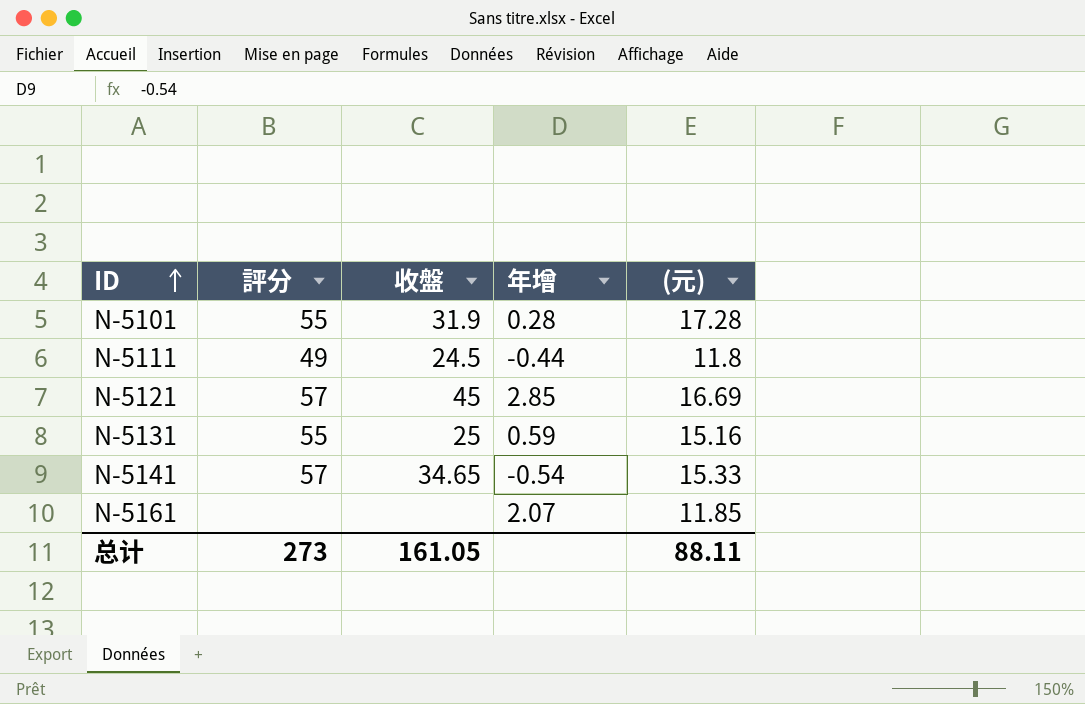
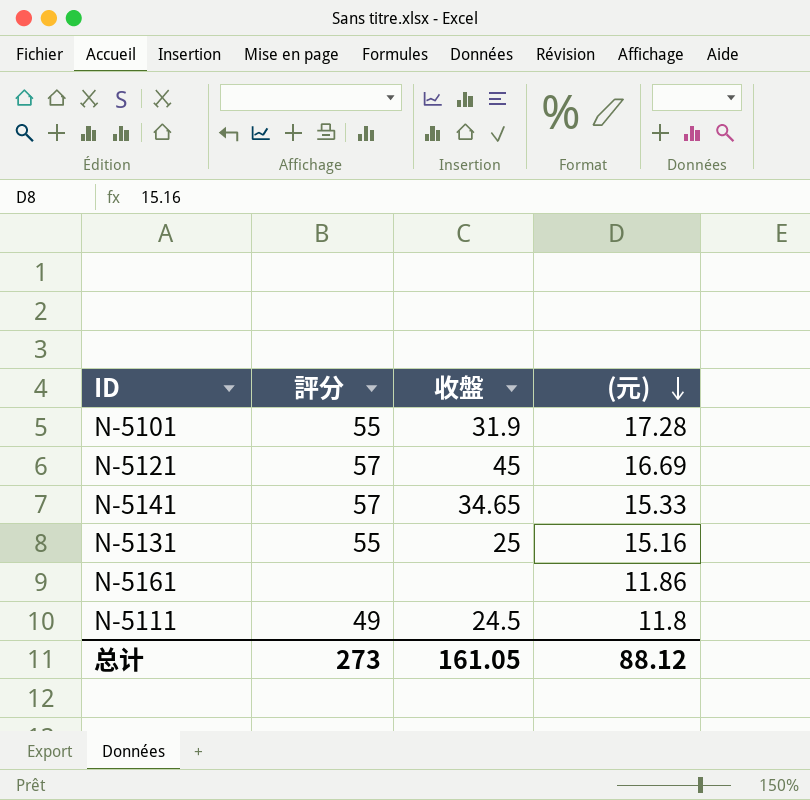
row order: ID ascending -> (元) descending
column 年增 | position: 4 -> none
N-5161 | (元): 11.85 -> 11.86
总计 | (元): 88.11 -> 88.12

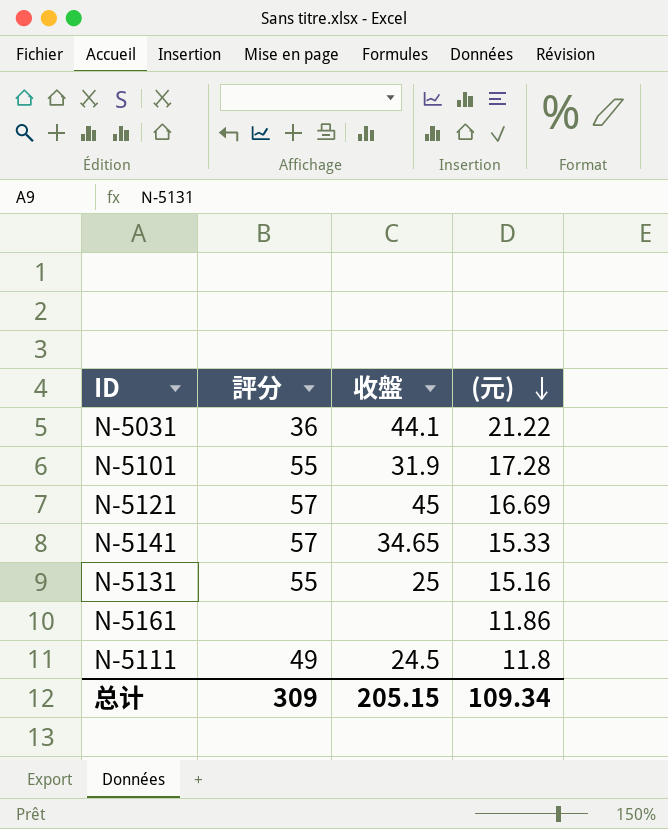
row N-5031: none -> 36 | 44.1 | 21.22
总计 | 評分: 273 -> 309
总计 | 收盤: 161.05 -> 205.15
总计 | (元): 88.12 -> 109.34

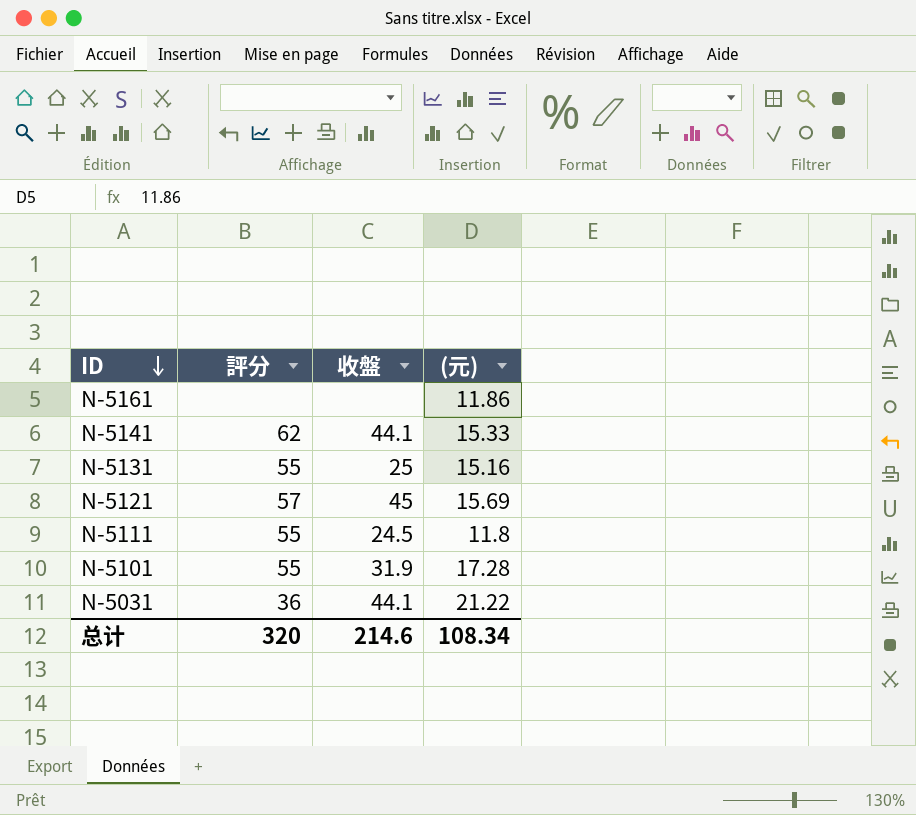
row order: (元) descending -> ID descending
N-5141 | 評分: 57 -> 62
N-5141 | 收盤: 34.65 -> 44.1
N-5121 | (元): 16.69 -> 15.69
N-5111 | 評分: 49 -> 55
总计 | 評分: 309 -> 320
总计 | 收盤: 205.15 -> 214.6
总计 | (元): 109.34 -> 108.34

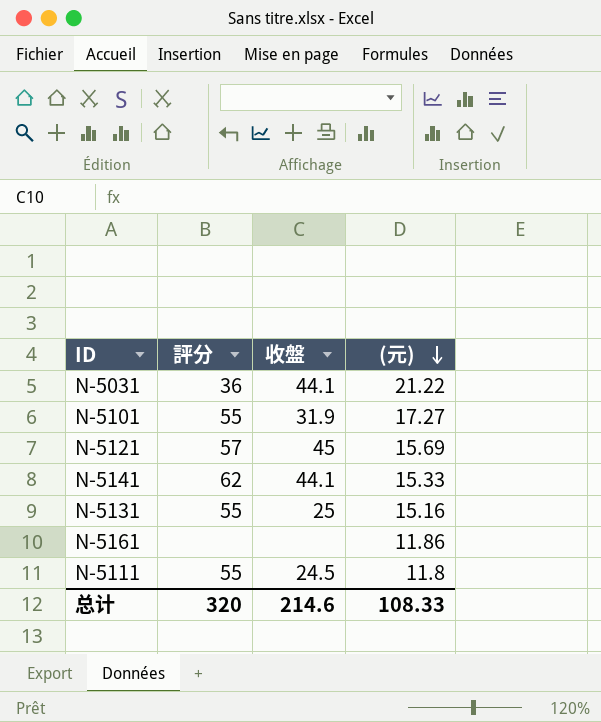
row order: ID descending -> (元) descending
N-5101 | (元): 17.28 -> 17.27
总计 | (元): 108.34 -> 108.33

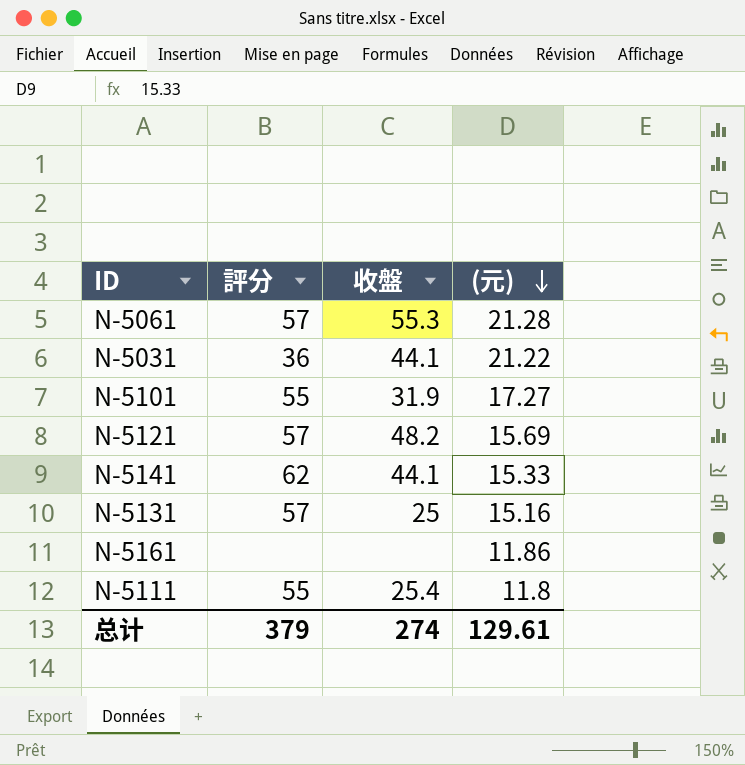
row N-5061: none -> 57 | 55.3 | 21.28
N-5121 | 收盤: 45 -> 48.2
N-5131 | 評分: 55 -> 57
N-5111 | 收盤: 24.5 -> 25.4
总计 | 評分: 320 -> 379
总计 | 收盤: 214.6 -> 274
总计 | (元): 108.33 -> 129.61

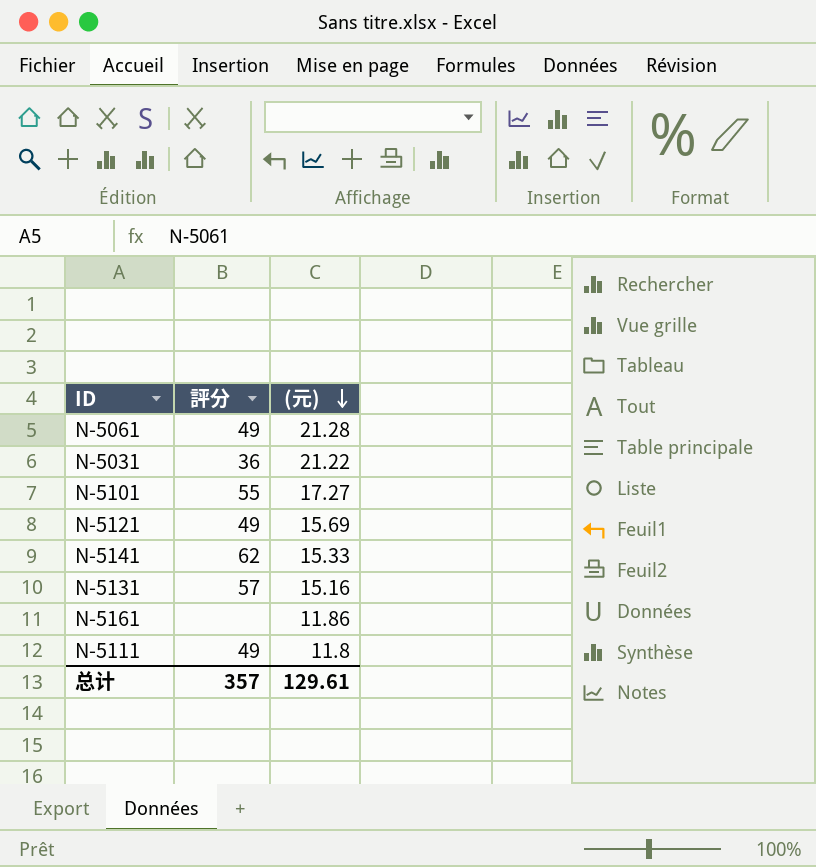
column 收盤 | position: 3 -> none
N-5061 | 評分: 57 -> 49
N-5121 | 評分: 57 -> 49
N-5111 | 評分: 55 -> 49
总计 | 評分: 379 -> 357

